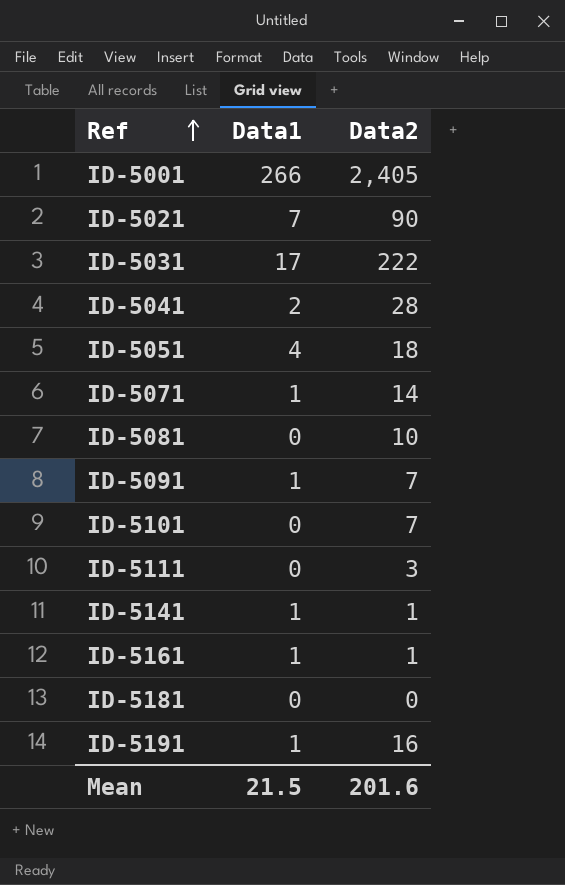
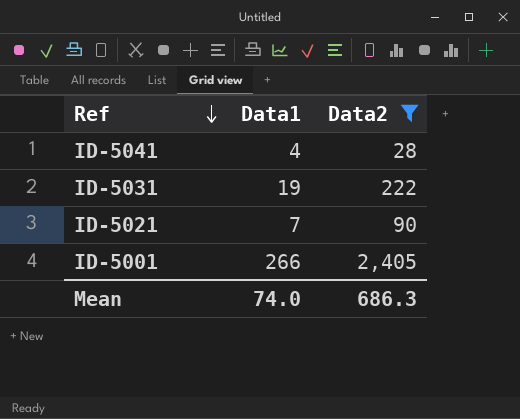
filter: none -> Data2 >= 28
row order: Ref ascending -> Ref descending
ID-5041 | Data1: 2 -> 4
ID-5031 | Data1: 17 -> 19
Mean | Data1: 21.5 -> 74.0
Mean | Data2: 201.6 -> 686.3

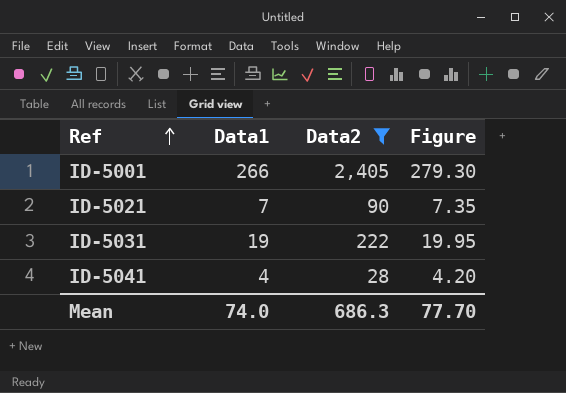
row order: Ref descending -> Ref ascending
column Figure | formula: none -> [Data1] * 1.05

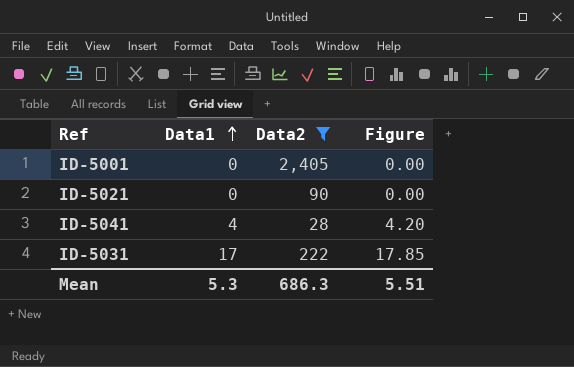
row order: Ref ascending -> Data1 ascending
ID-5001 | Data1: 266 -> 0
ID-5001 | Figure: 279.30 -> 0.00
ID-5021 | Data1: 7 -> 0
ID-5021 | Figure: 7.35 -> 0.00
ID-5031 | Data1: 19 -> 17
ID-5031 | Figure: 19.95 -> 17.85
Mean | Data1: 74.0 -> 5.3
Mean | Figure: 77.70 -> 5.51

